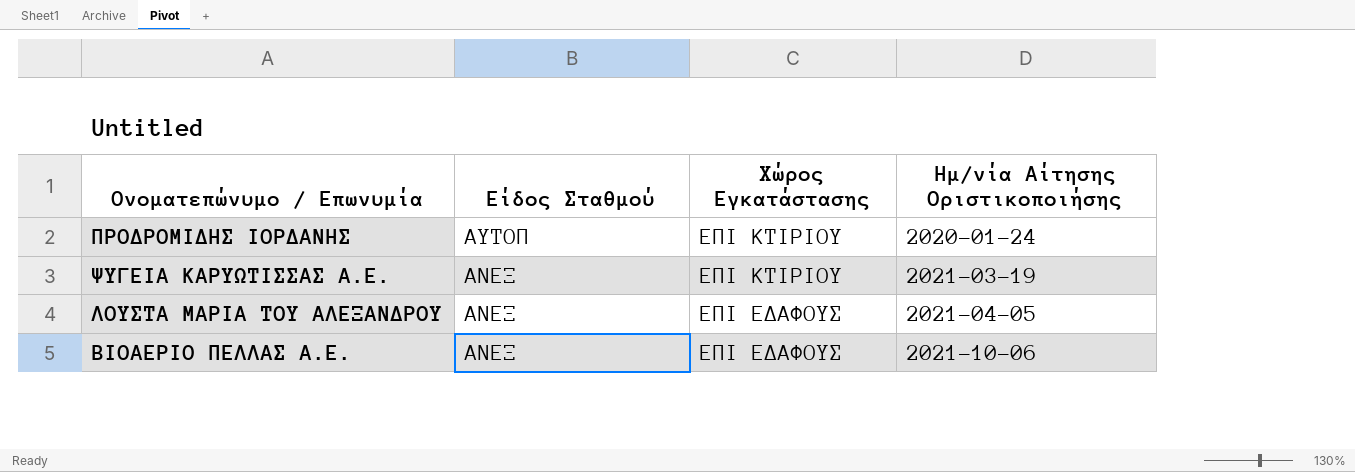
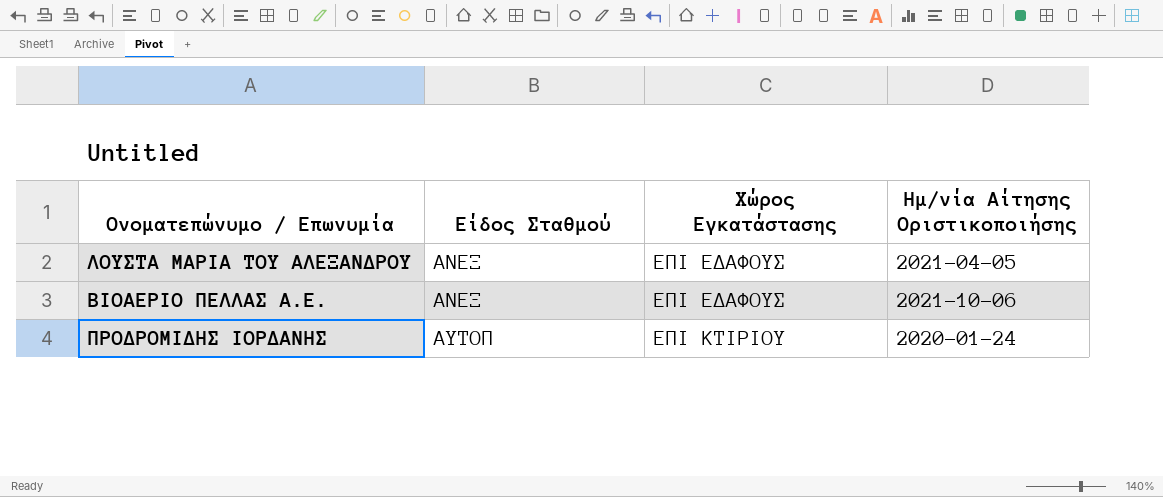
row order: Είδος Σταθμού descending -> Είδος Σταθμού ascending
row ΨΥΓΕΙΑ ΚΑΡΥΩΤΙΣΣΑΣ Α.Ε.: ΑΝΕΞ | ΕΠΙ ΚΤΙΡΙΟΥ | 2021-03-19 -> none

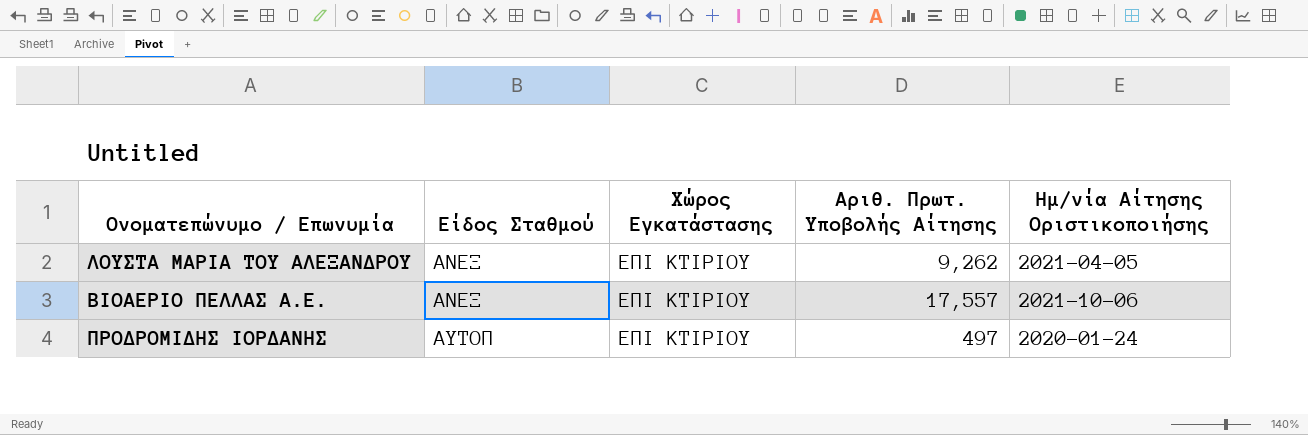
column Αριθ. Πρωτ. Υποβολής Αίτησης | position: none -> 4
ΛΟΥΣΤΑ ΜΑΡΙΑ ΤΟΥ ΑΛΕΞΑΝΔΡΟΥ | Χώρος Εγκατάστασης: ΕΠΙ ΕΔΑΦΟΥΣ -> ΕΠΙ ΚΤΙΡΙΟΥ
ΒΙΟΑΕΡΙΟ ΠΕΛΛΑΣ Α.Ε. | Χώρος Εγκατάστασης: ΕΠΙ ΕΔΑΦΟΥΣ -> ΕΠΙ ΚΤΙΡΙΟΥ

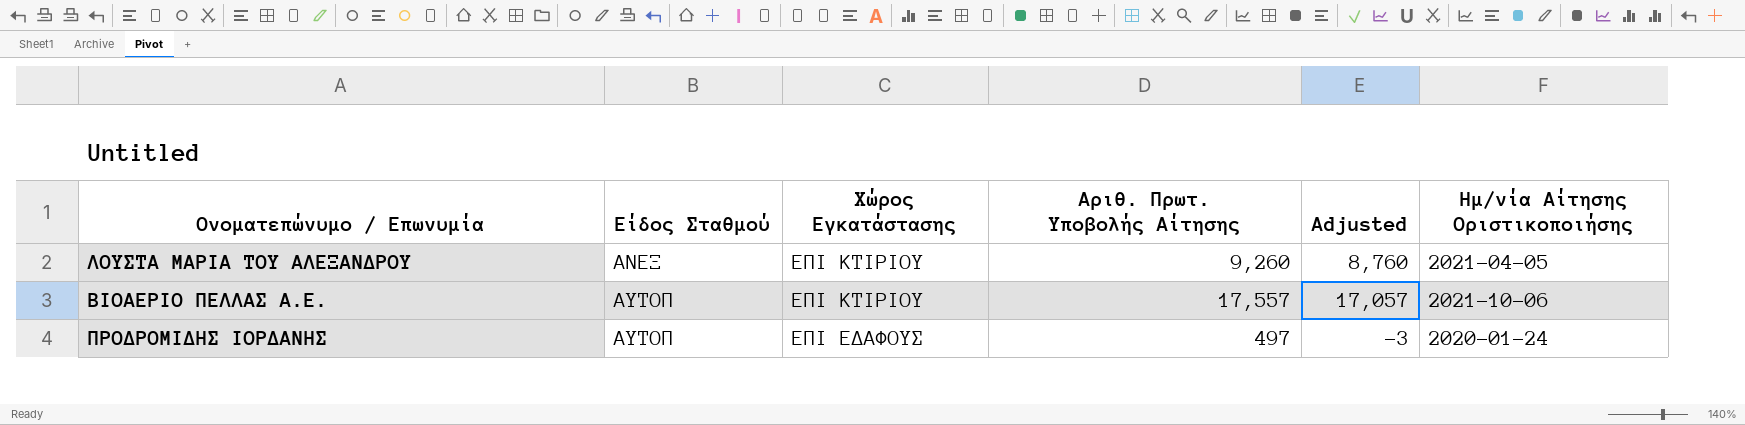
column Adjusted | formula: none -> [Αριθ. Πρωτ. Υποβολής Αίτησης] - 500
ΛΟΥΣΤΑ ΜΑΡΙΑ ΤΟΥ ΑΛΕΞΑΝΔΡΟΥ | Αριθ. Πρωτ. Υποβολής Αίτησης: 9,262 -> 9,260
ΒΙΟΑΕΡΙΟ ΠΕΛΛΑΣ Α.Ε. | Είδος Σταθμού: ΑΝΕΞ -> ΑΥΤΟΠ
ΠΡΟΔΡΟΜΙΔΗΣ ΙΟΡΔΑΝΗΣ | Χώρος Εγκατάστασης: ΕΠΙ ΚΤΙΡΙΟΥ -> ΕΠΙ ΕΔΑΦΟΥΣ

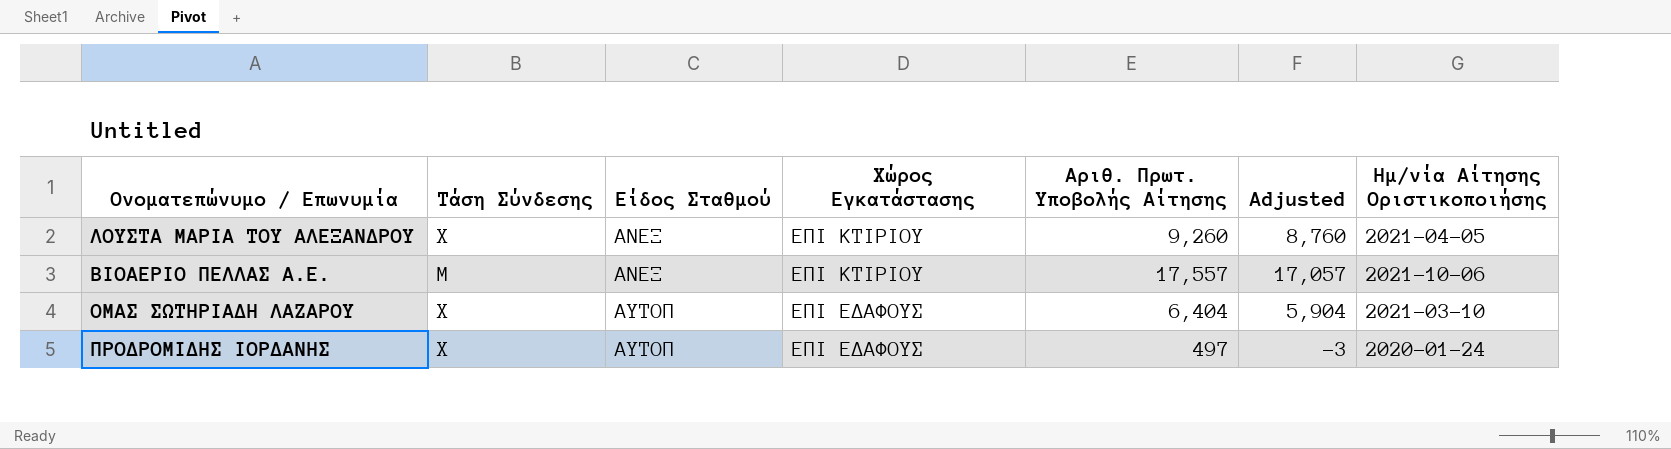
column Τάση Σύνδεσης | position: none -> 2
ΒΙΟΑΕΡΙΟ ΠΕΛΛΑΣ Α.Ε. | Είδος Σταθμού: ΑΥΤΟΠ -> ΑΝΕΞ
row ΟΜΑΣ ΣΩΤΗΡΙΑΔΗ ΛΑΖΑΡΟΥ: none -> Χ | ΑΥΤΟΠ | ΕΠΙ ΕΔΑΦΟΥΣ | 6,404 | 5,904 | 2021-03-10

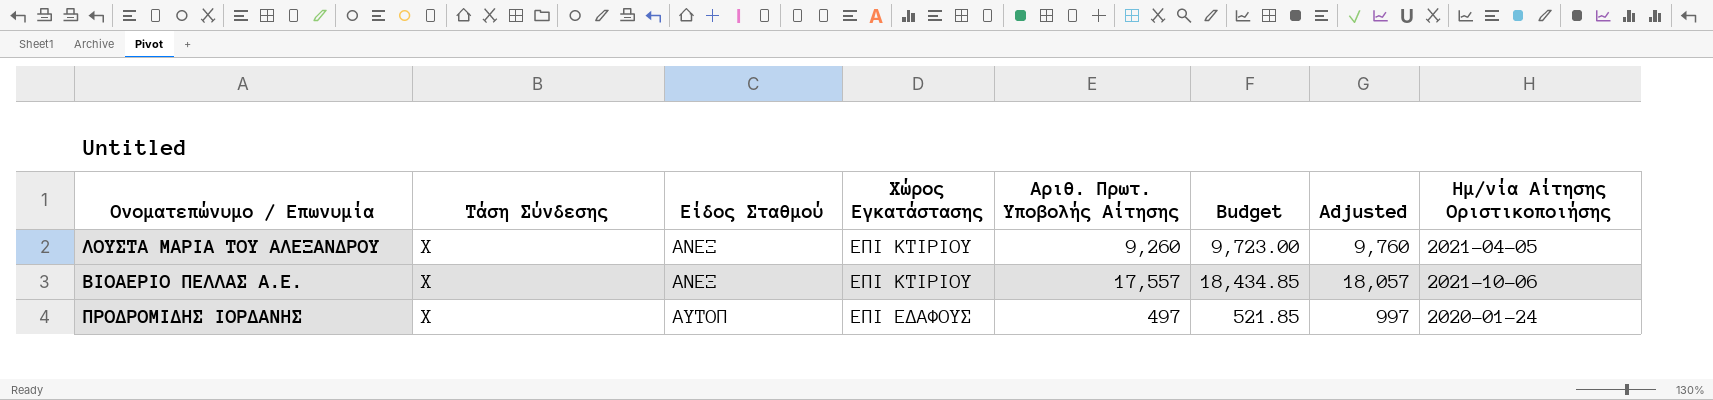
column Budget | formula: none -> [Αριθ. Πρωτ. Υποβολής Αίτησης] * 1.05
column Adjusted | formula: [Αριθ. Πρωτ. Υποβολής Αίτησης] - 500 -> [Αριθ. Πρωτ. Υποβολής Αίτησης] + 500
row ΟΜΑΣ ΣΩΤΗΡΙΑΔΗ ΛΑΖΑΡΟΥ: Χ | ΑΥΤΟΠ | ΕΠΙ ΕΔΑΦΟΥΣ | 6,404 | 5,904 | 2021-03-10 -> none
ΒΙΟΑΕΡΙΟ ΠΕΛΛΑΣ Α.Ε. | Τάση Σύνδεσης: Μ -> Χ

